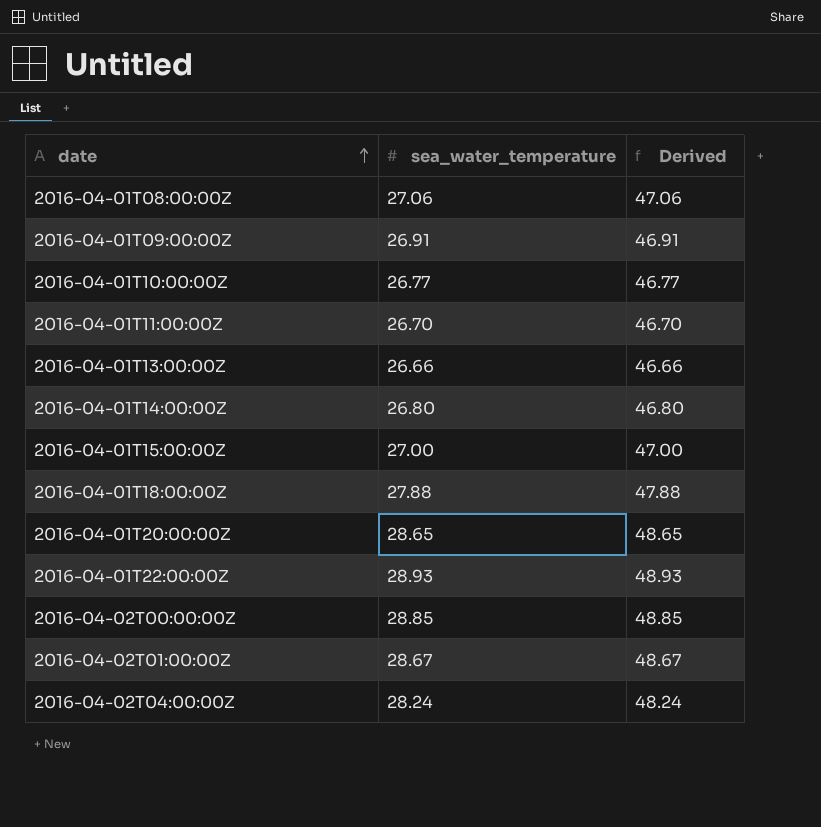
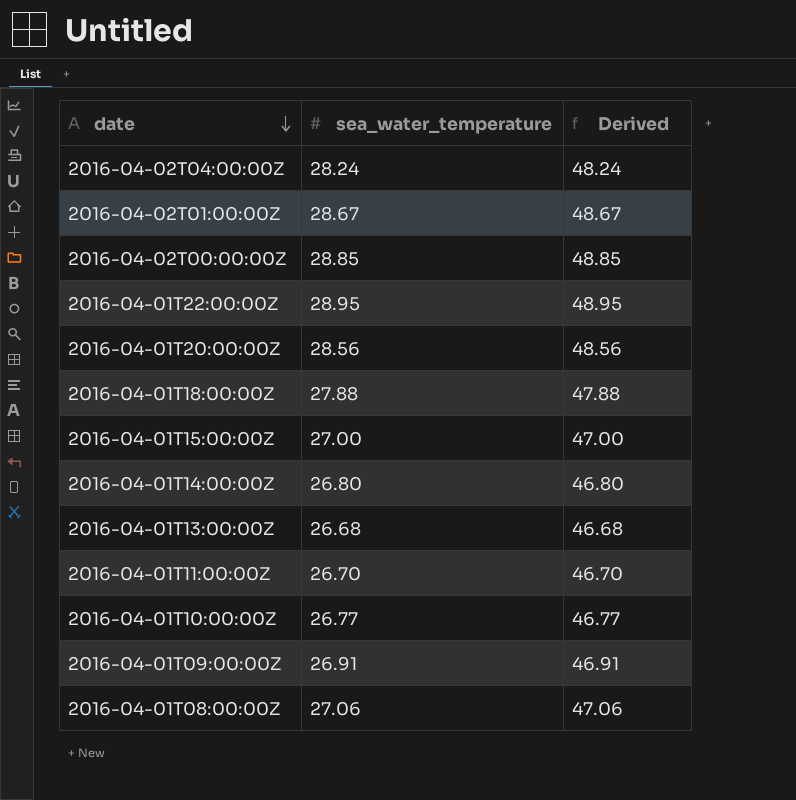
row order: date ascending -> date descending
2016-04-01T22:00:00Z | sea_water_temperature: 28.93 -> 28.95
2016-04-01T22:00:00Z | Derived: 48.93 -> 48.95
2016-04-01T20:00:00Z | sea_water_temperature: 28.65 -> 28.56
2016-04-01T20:00:00Z | Derived: 48.65 -> 48.56
2016-04-01T13:00:00Z | sea_water_temperature: 26.66 -> 26.68
2016-04-01T13:00:00Z | Derived: 46.66 -> 46.68

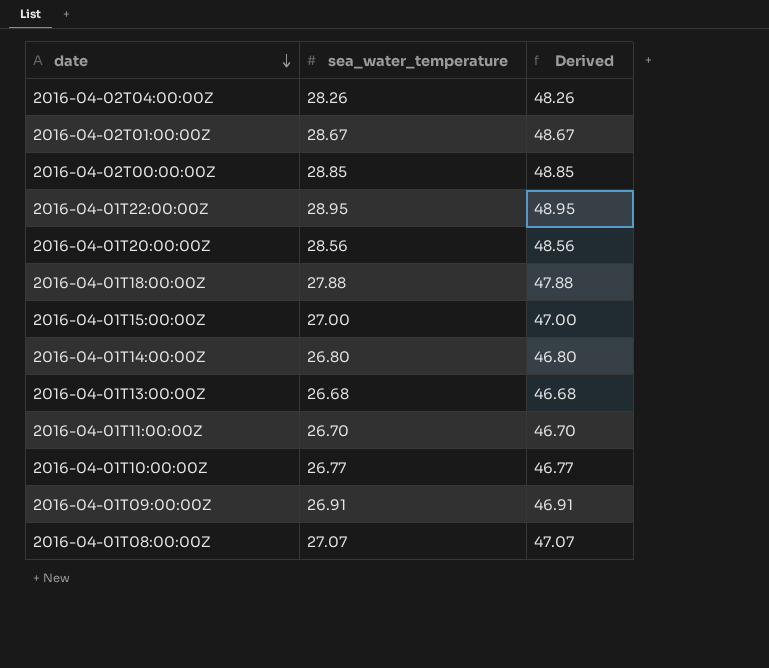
2016-04-02T04:00:00Z | sea_water_temperature: 28.24 -> 28.26
2016-04-02T04:00:00Z | Derived: 48.24 -> 48.26
2016-04-01T08:00:00Z | sea_water_temperature: 27.06 -> 27.07
2016-04-01T08:00:00Z | Derived: 47.06 -> 47.07

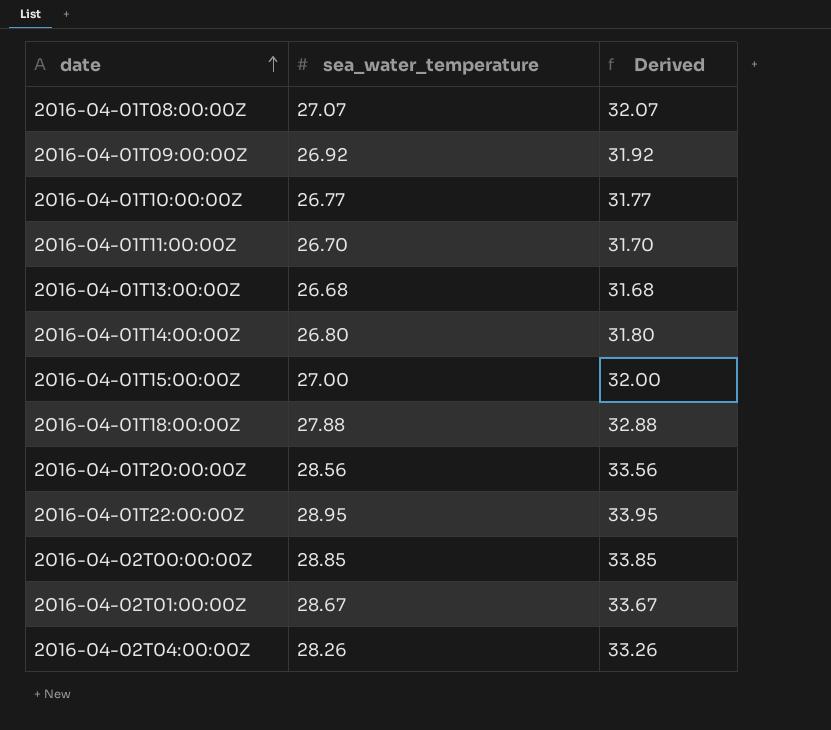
row order: date descending -> date ascending
column Derived | formula: [sea_water_temperature] + 20 -> [sea_water_temperature] + 5
2016-04-01T09:00:00Z | sea_water_temperature: 26.91 -> 26.92

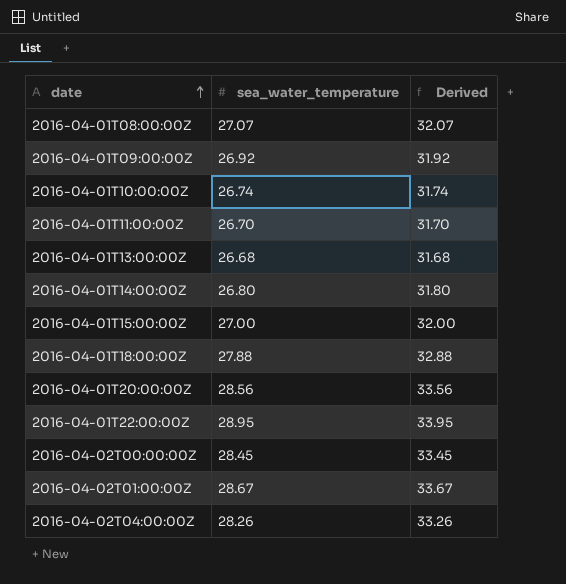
2016-04-01T10:00:00Z | sea_water_temperature: 26.77 -> 26.74
2016-04-01T10:00:00Z | Derived: 31.77 -> 31.74
2016-04-02T00:00:00Z | sea_water_temperature: 28.85 -> 28.45
2016-04-02T00:00:00Z | Derived: 33.85 -> 33.45

